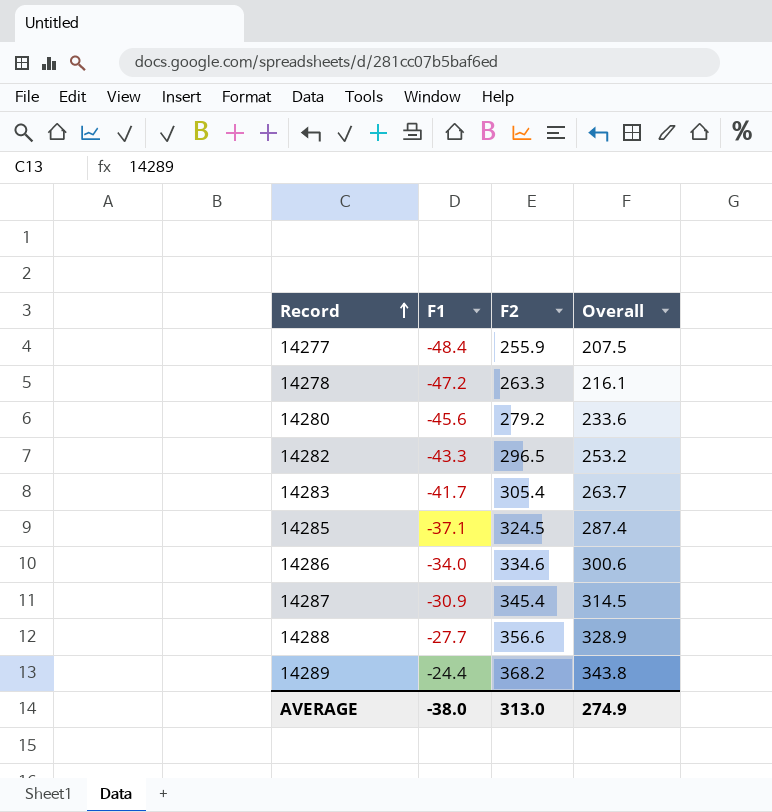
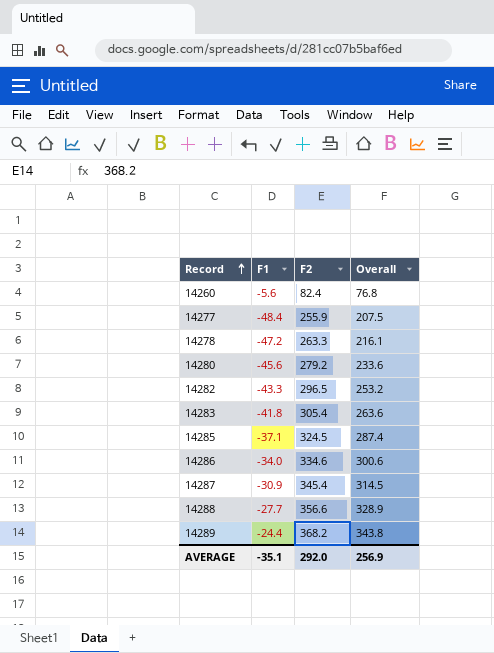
row 14260: none -> -5.6 | 82.4 | 76.8
14283 | F1: -41.7 -> -41.8
14283 | Overall: 263.7 -> 263.6
AVERAGE | F1: -38.0 -> -35.1
AVERAGE | F2: 313.0 -> 292.0
AVERAGE | Overall: 274.9 -> 256.9

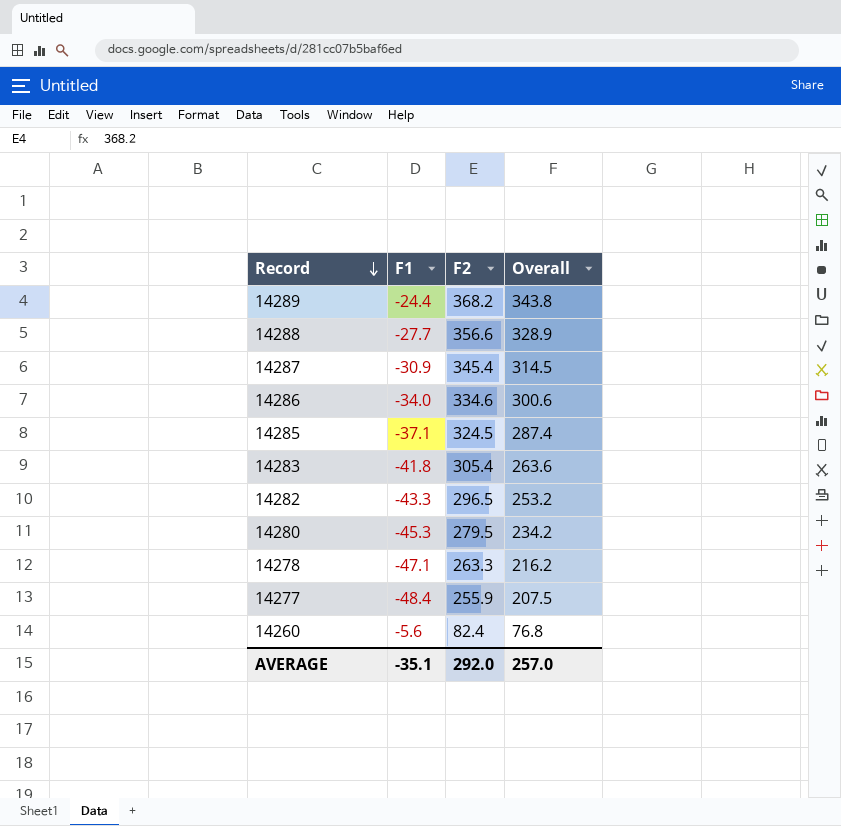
row order: Record ascending -> Record descending
14280 | F1: -45.6 -> -45.3
14280 | F2: 279.2 -> 279.5
14280 | Overall: 233.6 -> 234.2
14278 | F1: -47.2 -> -47.1
14278 | Overall: 216.1 -> 216.2
AVERAGE | Overall: 256.9 -> 257.0

